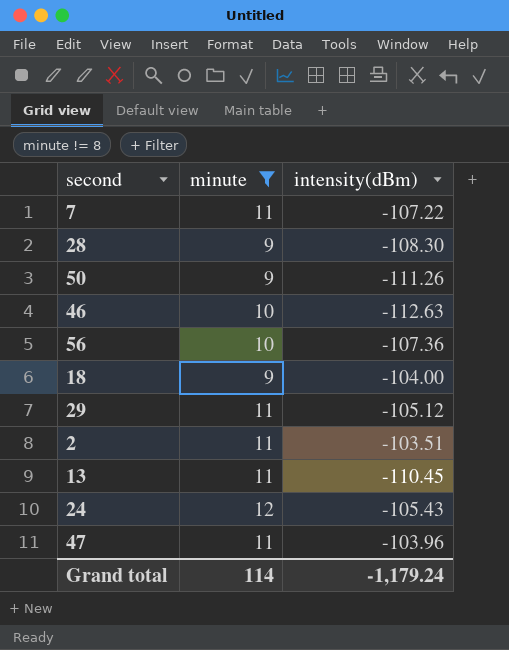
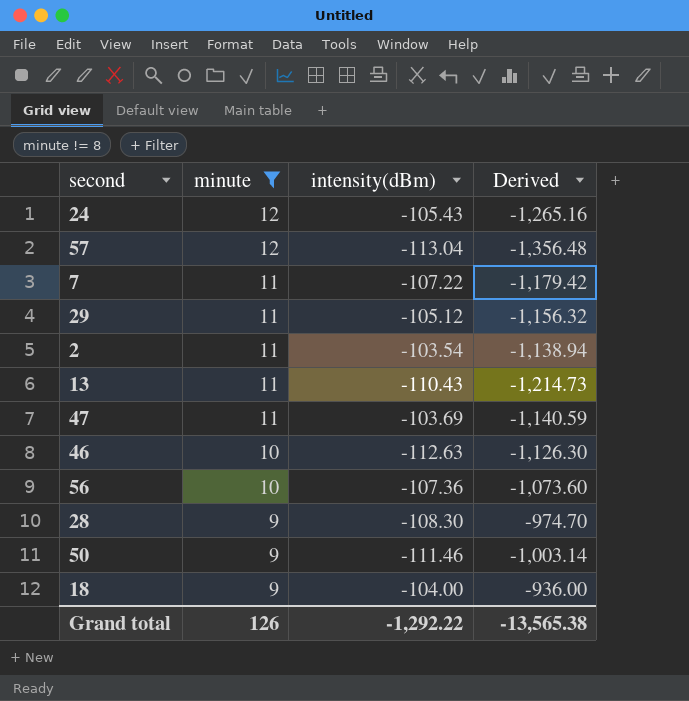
row order: none -> minute descending
column Derived | formula: none -> [minute] * [intensity(dBm)]
row 57: none -> 12 | -113.04 | -1,356.48
2 | intensity(dBm): -103.51 -> -103.54
13 | intensity(dBm): -110.45 -> -110.43
47 | intensity(dBm): -103.96 -> -103.69
50 | intensity(dBm): -111.26 -> -111.46
Grand total | minute: 114 -> 126
Grand total | intensity(dBm): -1,179.24 -> -1,292.22

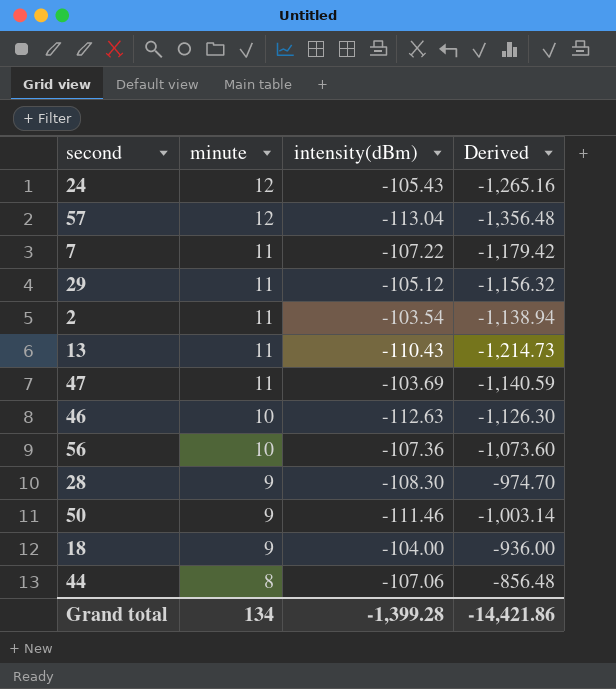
filter: minute != 8 -> none
Grand total | minute: 126 -> 134
Grand total | intensity(dBm): -1,292.22 -> -1,399.28
Grand total | Derived: -13,565.38 -> -14,421.86

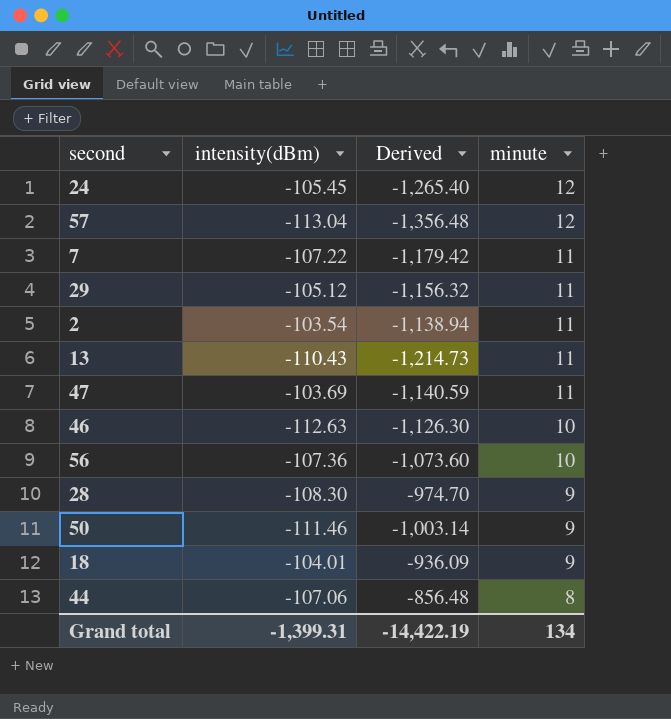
column minute | position: 2 -> 4
24 | intensity(dBm): -105.43 -> -105.45
24 | Derived: -1,265.16 -> -1,265.40
18 | intensity(dBm): -104.00 -> -104.01
18 | Derived: -936.00 -> -936.09
Grand total | intensity(dBm): -1,399.28 -> -1,399.31
Grand total | Derived: -14,421.86 -> -14,422.19

